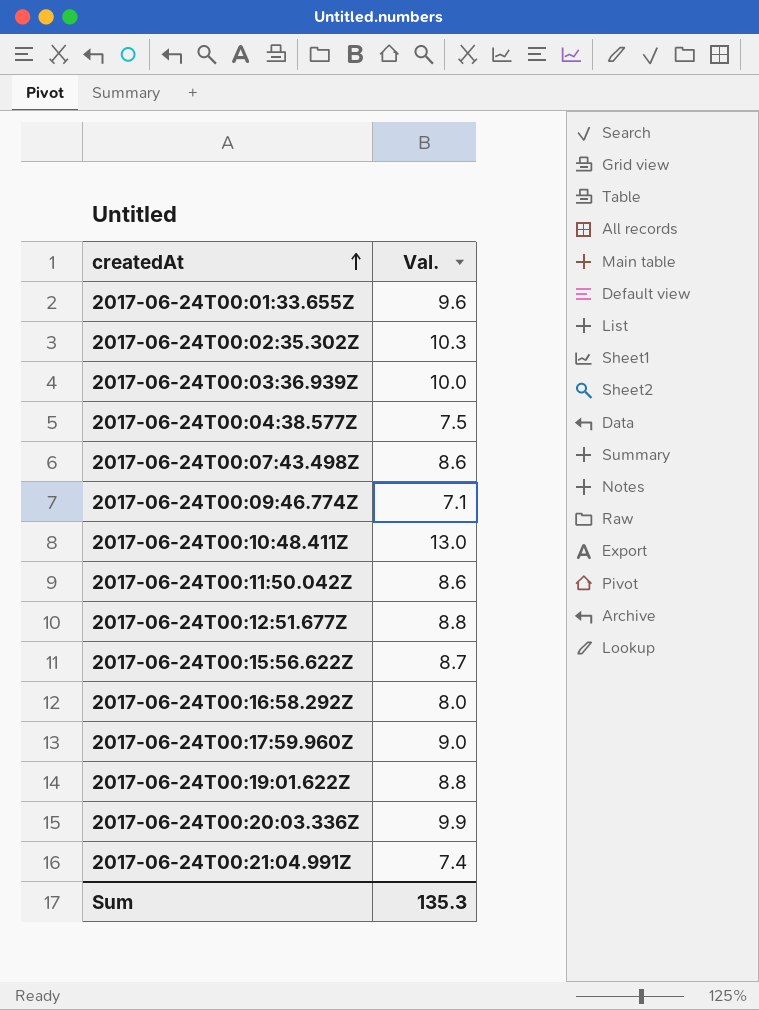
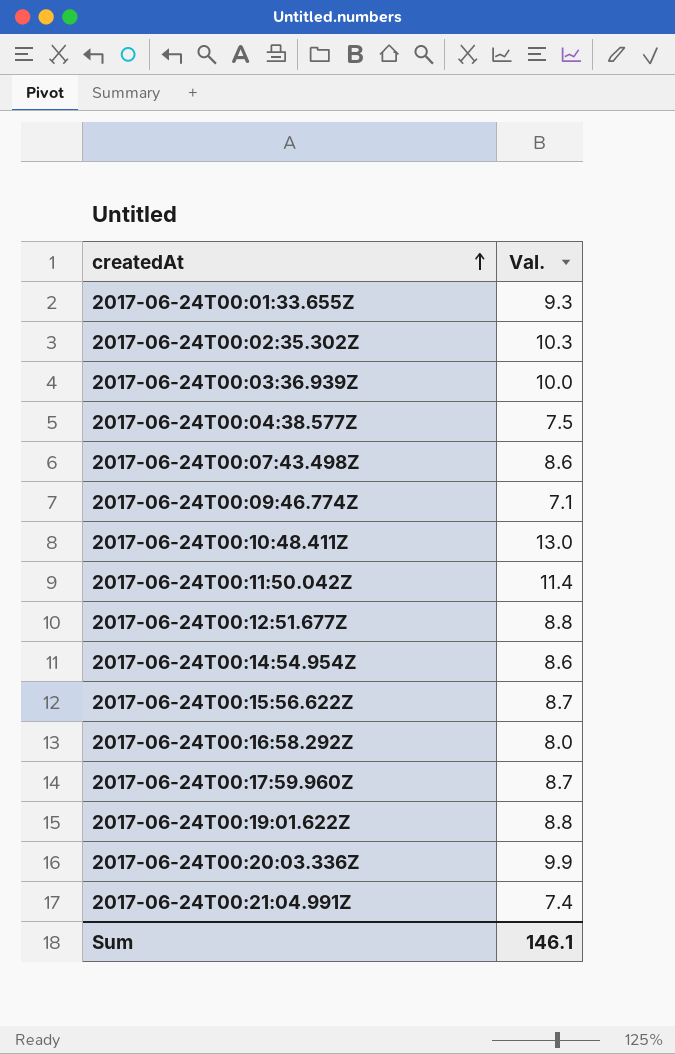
2017-06-24T00:01:33.655Z | Val.: 9.6 -> 9.3
2017-06-24T00:11:50.042Z | Val.: 8.6 -> 11.4
row 2017-06-24T00:14:54.954Z: none -> 8.6
2017-06-24T00:17:59.960Z | Val.: 9.0 -> 8.7
Sum | Val.: 135.3 -> 146.1

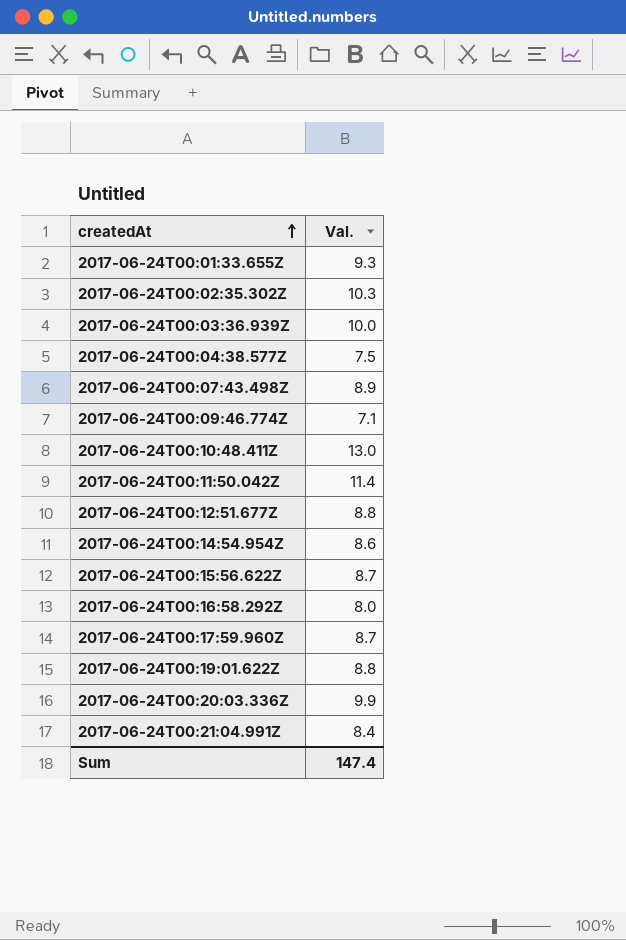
2017-06-24T00:07:43.498Z | Val.: 8.6 -> 8.9
2017-06-24T00:21:04.991Z | Val.: 7.4 -> 8.4
Sum | Val.: 146.1 -> 147.4

